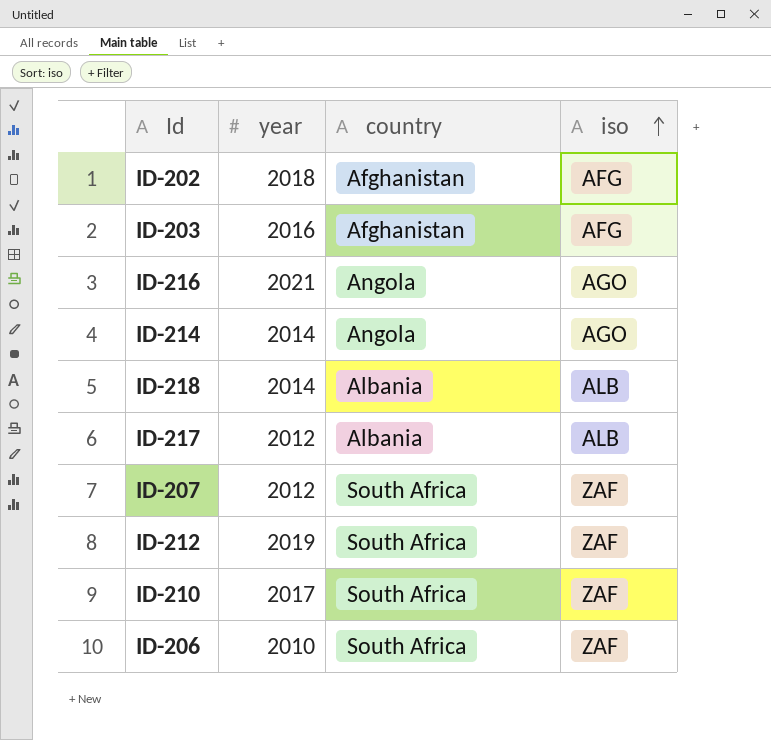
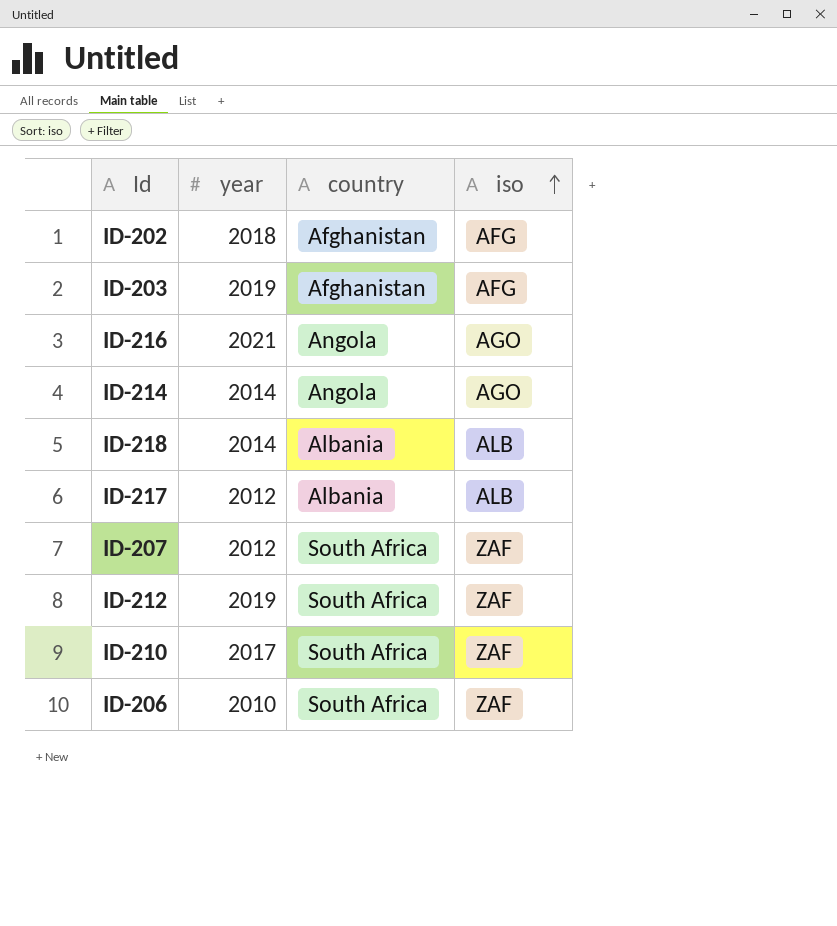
ID-203 | year: 2016 -> 2019

